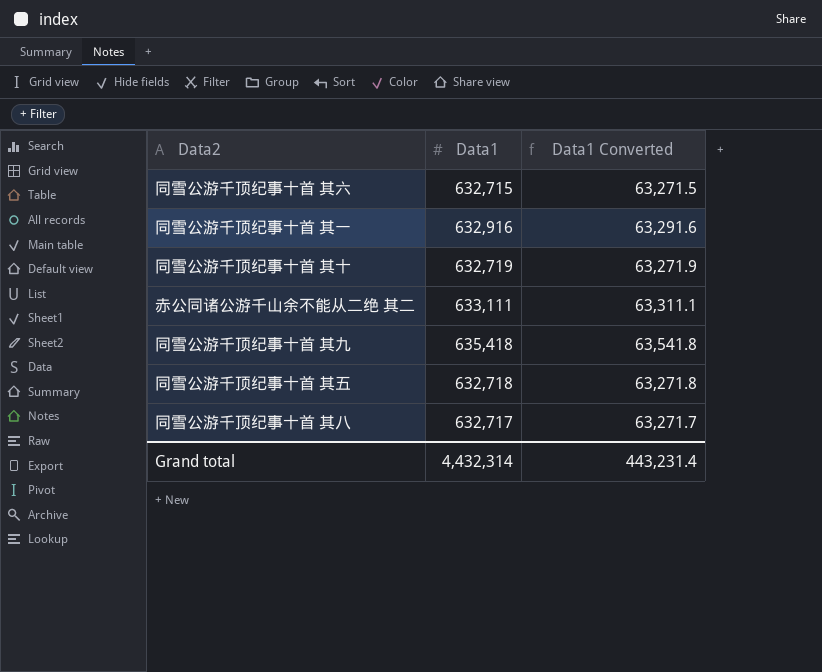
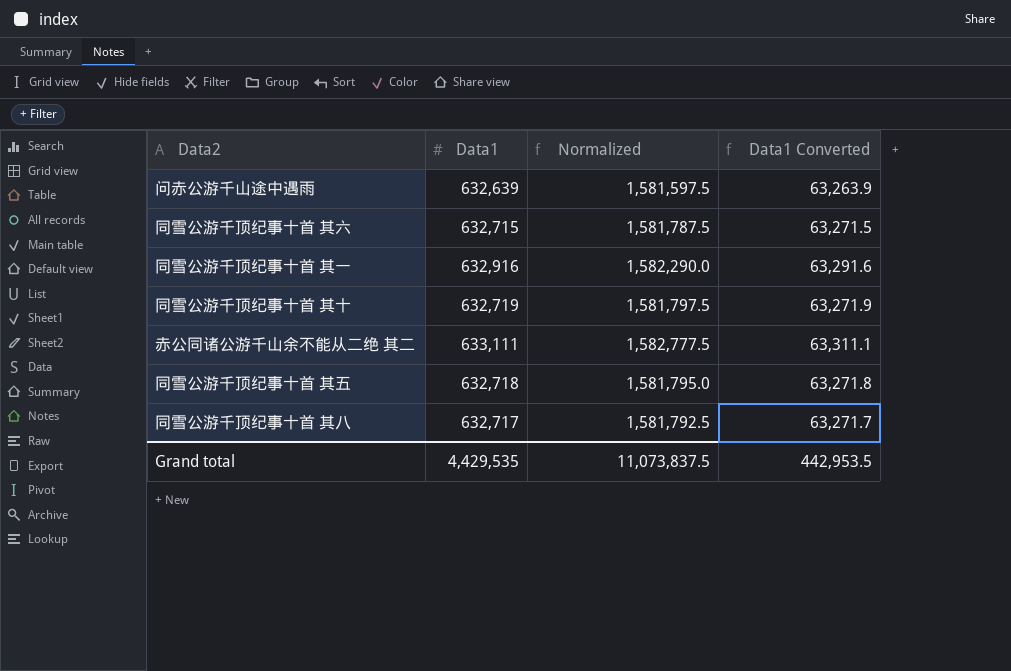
column Normalized | formula: none -> [Data1] * 2.5
row 同雪公游千顶纪事十首 其九: 635,418 | 63,541.8 -> none
row 问赤公游千山途中遇雨: none -> 632,639 | 1,581,597.5 | 63,263.9
Grand total | Data1: 4,432,314 -> 4,429,535
Grand total | Data1 Converted: 443,231.4 -> 442,953.5

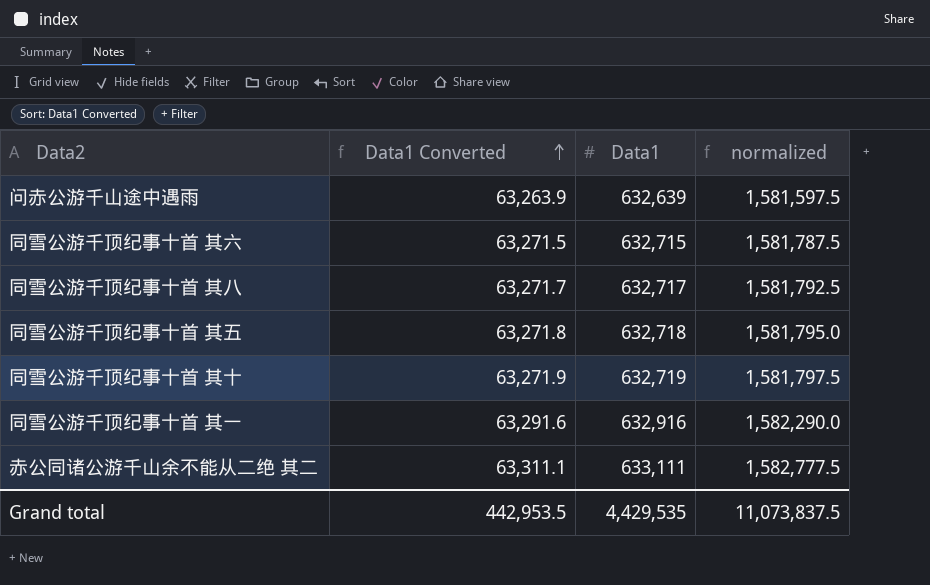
row order: none -> Data1 Converted ascending
column Data1 Converted | position: 4 -> 2
column name: Normalized -> normalized

